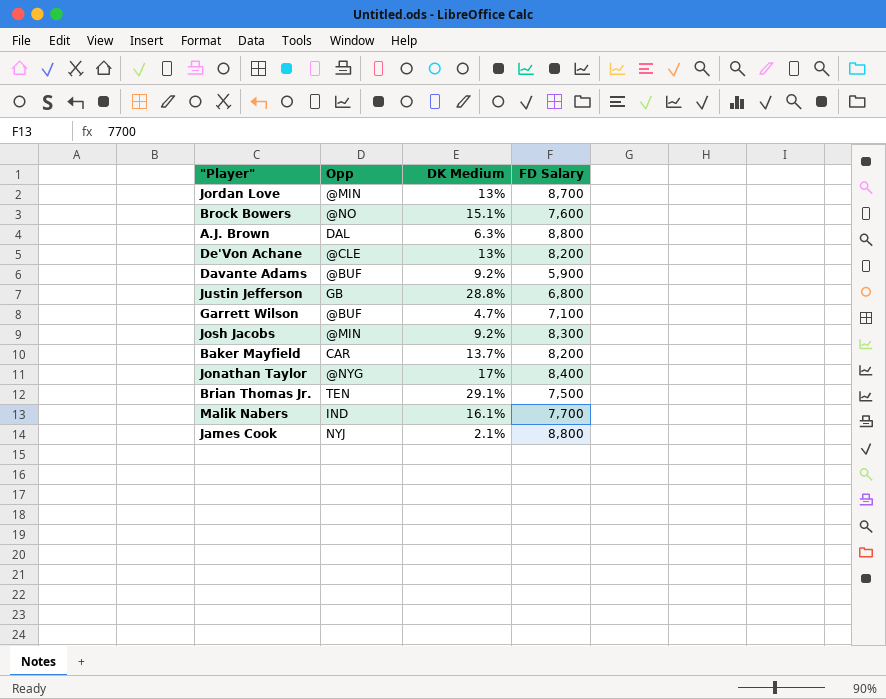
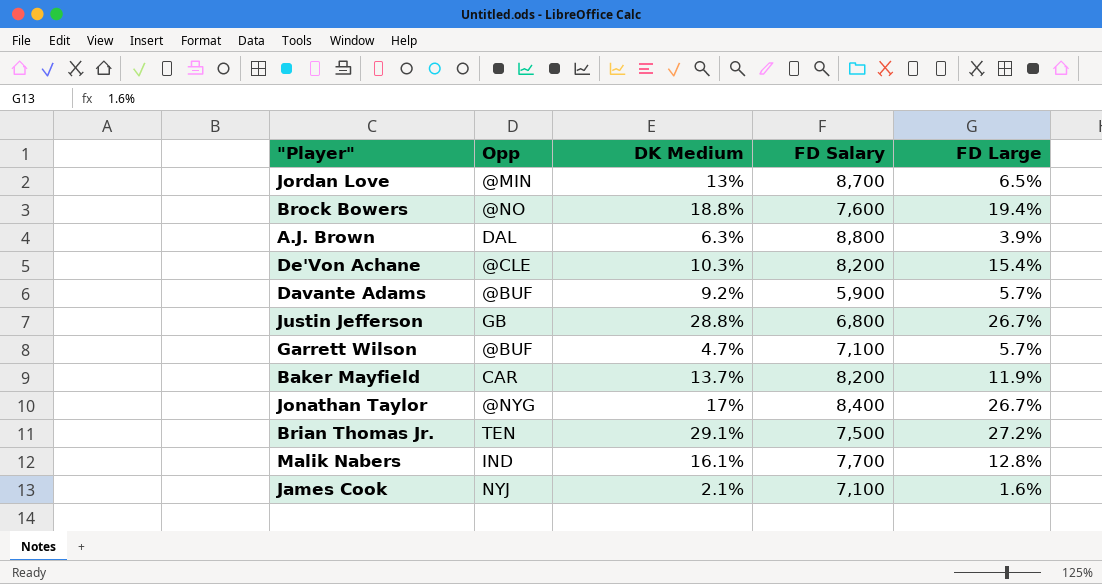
column FD Large | position: none -> 5
row Josh Jacobs: @MIN | 9.2% | 8,300 -> none
Brock Bowers | DK Medium: 15.1% -> 18.8%
De'Von Achane | DK Medium: 13% -> 10.3%
James Cook | FD Salary: 8,800 -> 7,100

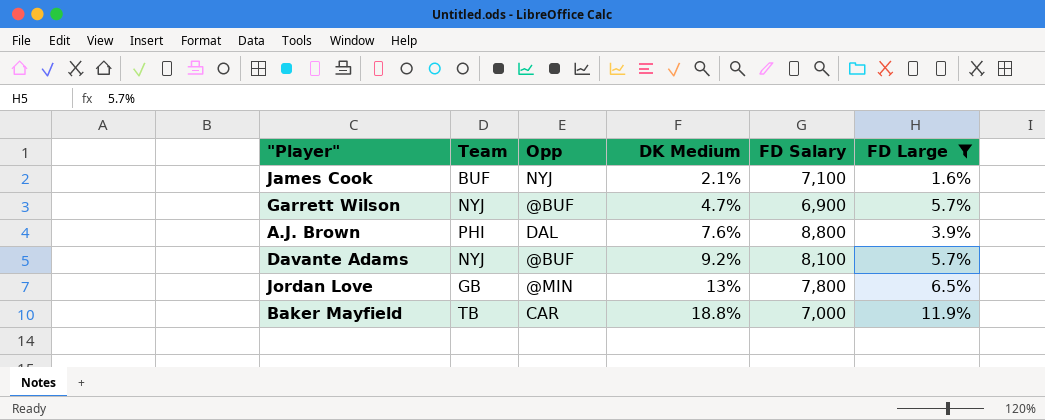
filter: none -> FD Large <= 11.9%
row order: none -> DK Medium ascending
column Team | position: none -> 2
Garrett Wilson | FD Salary: 7,100 -> 6,900
A.J. Brown | DK Medium: 6.3% -> 7.6%
Davante Adams | FD Salary: 5,900 -> 8,100
Jordan Love | FD Salary: 8,700 -> 7,800
Baker Mayfield | DK Medium: 13.7% -> 18.8%
Baker Mayfield | FD Salary: 8,200 -> 7,000

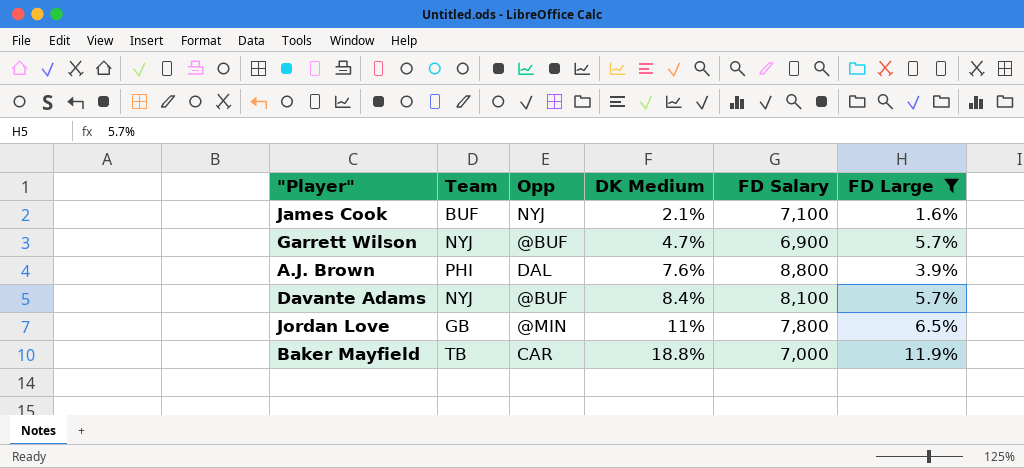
Davante Adams | DK Medium: 9.2% -> 8.4%
Jordan Love | DK Medium: 13% -> 11%

